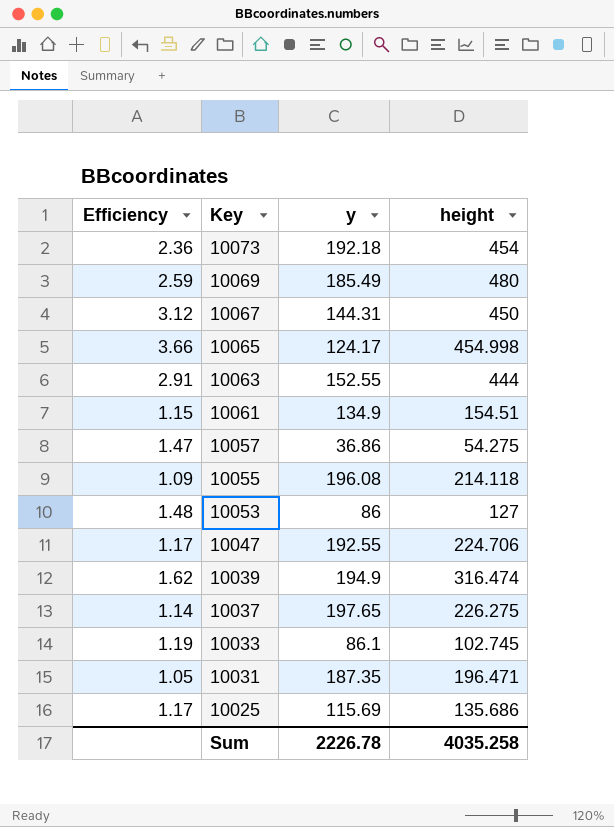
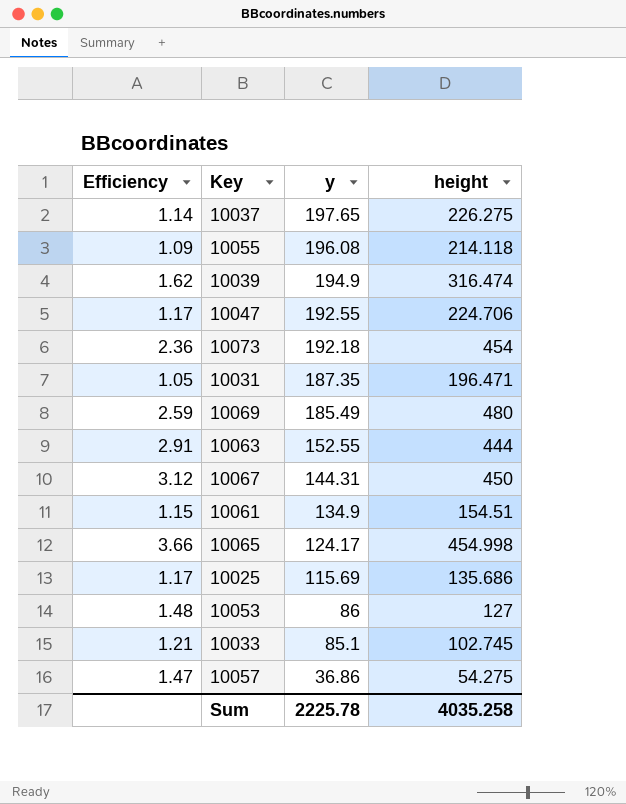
row order: Key descending -> y descending
10033 | Efficiency: 1.19 -> 1.21
10033 | y: 86.1 -> 85.1
Sum | y: 2226.78 -> 2225.78

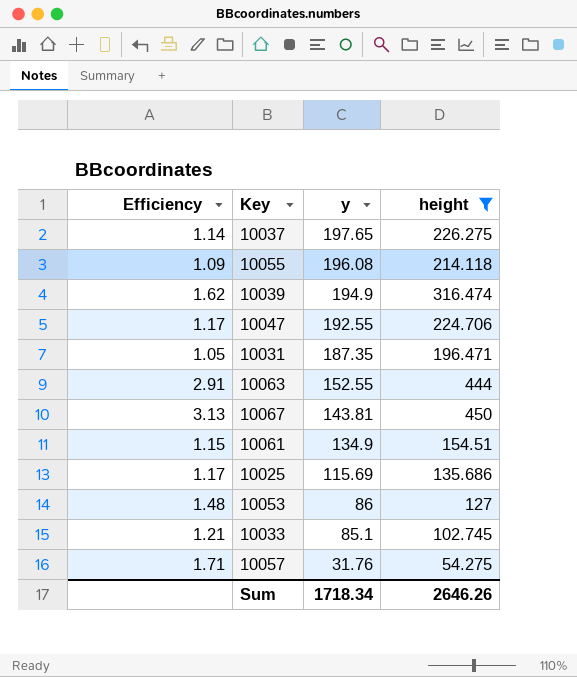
filter: none -> height <= 450
10067 | Efficiency: 3.12 -> 3.13
10067 | y: 144.31 -> 143.81
10057 | Efficiency: 1.47 -> 1.71
10057 | y: 36.86 -> 31.76
Sum | y: 2225.78 -> 1718.34
Sum | height: 4035.258 -> 2646.26

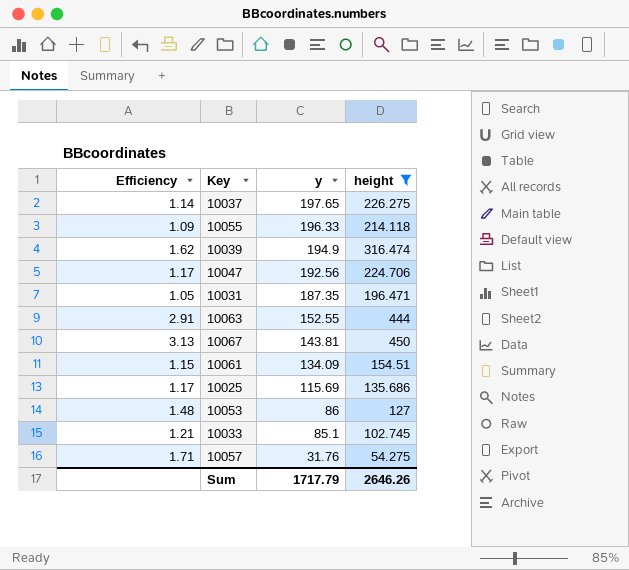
10055 | y: 196.08 -> 196.33
10047 | y: 192.55 -> 192.56
10061 | y: 134.9 -> 134.09
Sum | y: 1718.34 -> 1717.79

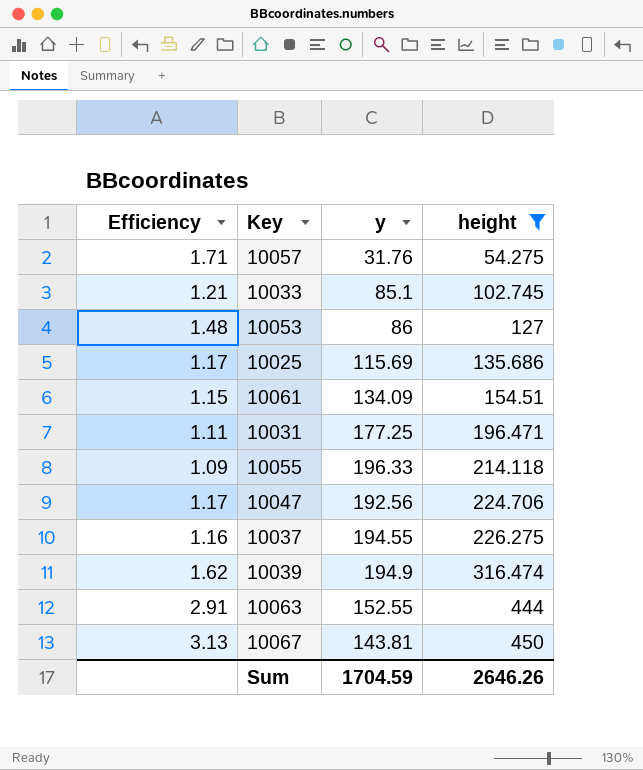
row order: y descending -> height ascending
10031 | Efficiency: 1.05 -> 1.11
10031 | y: 187.35 -> 177.25
10037 | Efficiency: 1.14 -> 1.16
10037 | y: 197.65 -> 194.55
Sum | y: 1717.79 -> 1704.59

